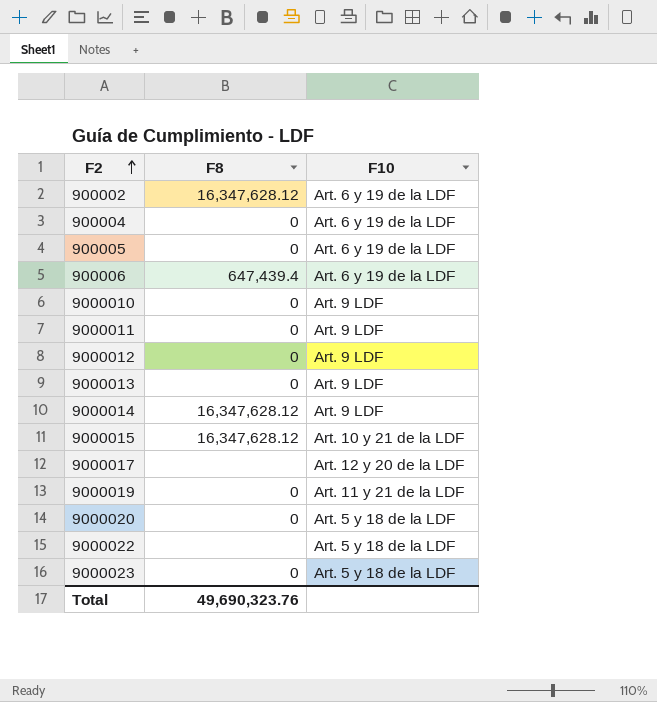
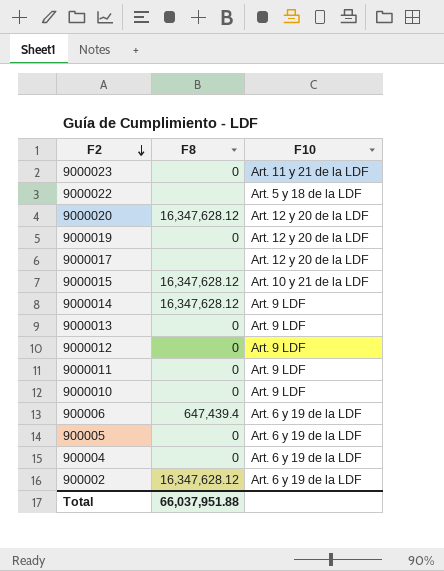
row order: F2 ascending -> F2 descending
9000023 | F10: Art. 5 y 18 de la LDF -> Art. 11 y 21 de la LDF
9000020 | F8: 0 -> 16,347,628.12
9000020 | F10: Art. 5 y 18 de la LDF -> Art. 12 y 20 de la LDF
9000019 | F10: Art. 11 y 21 de la LDF -> Art. 12 y 20 de la LDF
Total | F8: 49,690,323.76 -> 66,037,951.88

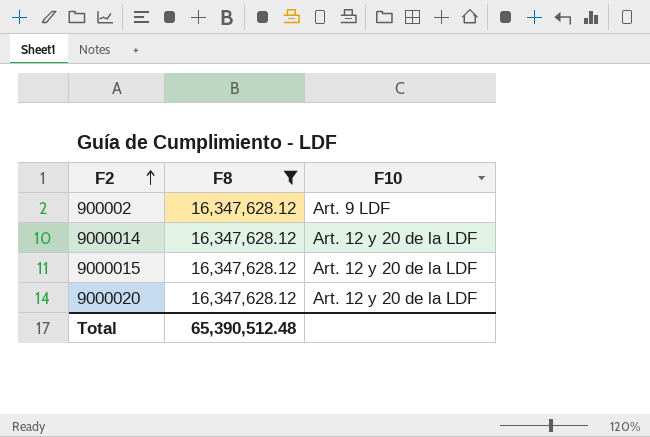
filter: none -> F8 = 16,347,628.12
row order: F2 descending -> F2 ascending
900002 | F10: Art. 6 y 19 de la LDF -> Art. 9 LDF
9000014 | F10: Art. 9 LDF -> Art. 12 y 20 de la LDF
9000015 | F10: Art. 10 y 21 de la LDF -> Art. 12 y 20 de la LDF
Total | F8: 66,037,951.88 -> 65,390,512.48

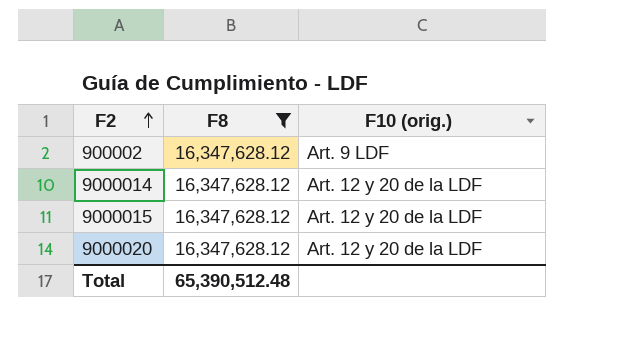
column name: F10 -> F10 (orig.)

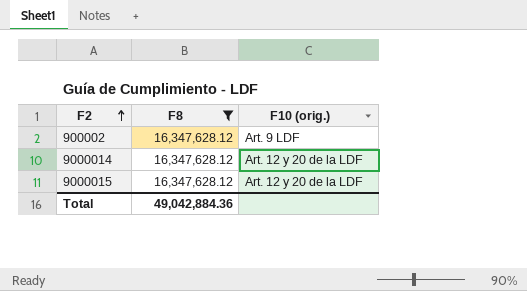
row 9000020: 16,347,628.12 | Art. 12 y 20 de la LDF -> none
Total | F8: 65,390,512.48 -> 49,042,884.36

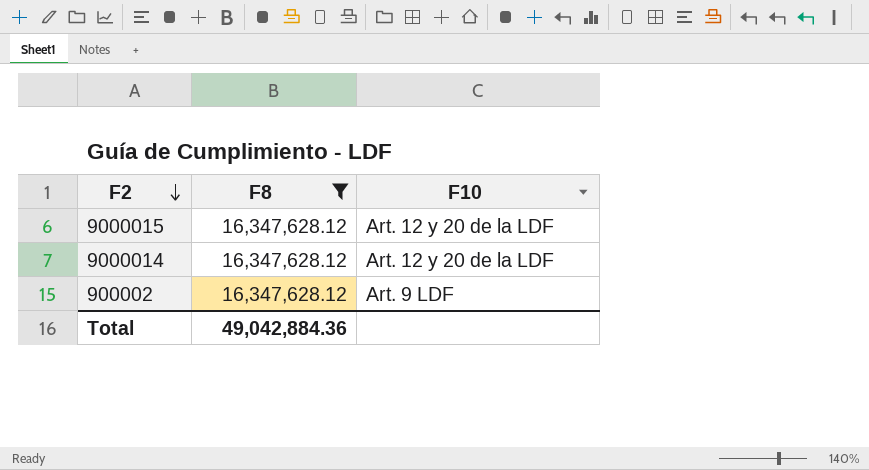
row order: F2 ascending -> F2 descending
column name: F10 (orig.) -> F10

